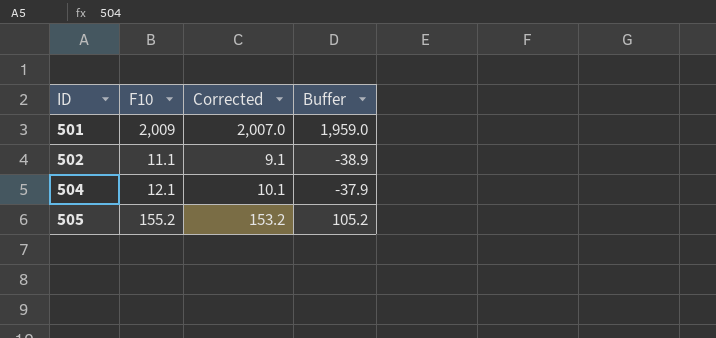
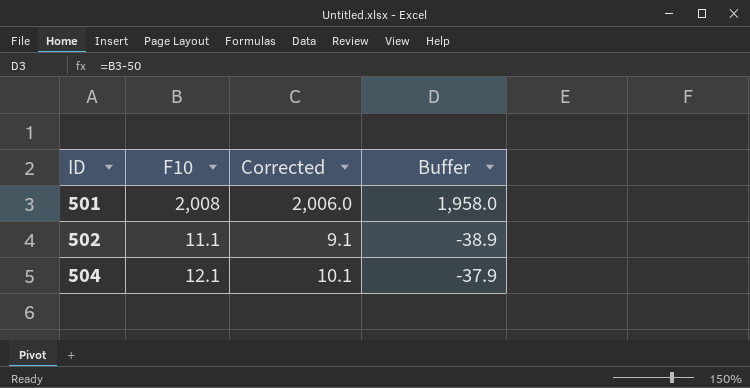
row 505: 155.2 | 153.2 | 105.2 -> none
501 | F10: 2,009 -> 2,008
501 | Corrected: 2,007.0 -> 2,006.0
501 | Buffer: 1,959.0 -> 1,958.0

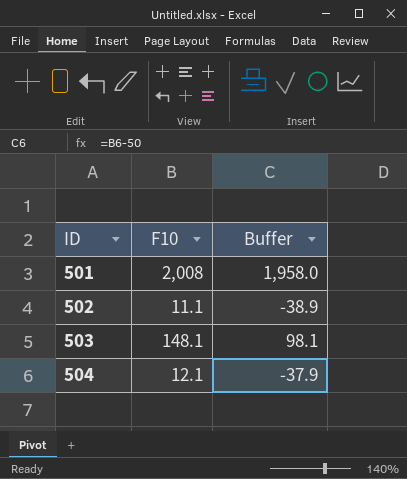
column Corrected | formula: [F10] - 2 -> none
row 503: none -> 148.1 | 98.1

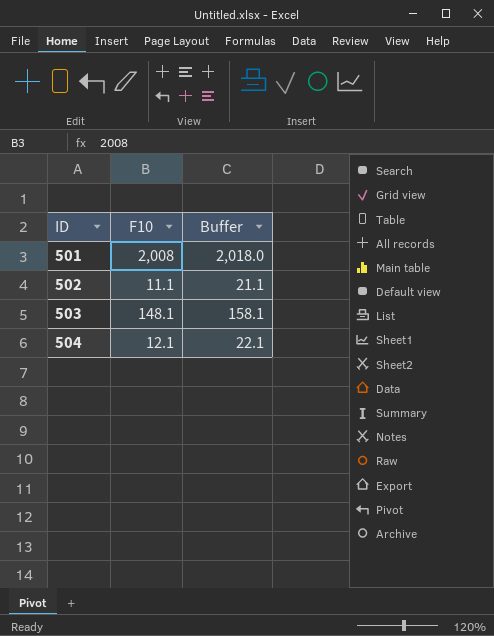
column Buffer | formula: [F10] - 50 -> [F10] + 10

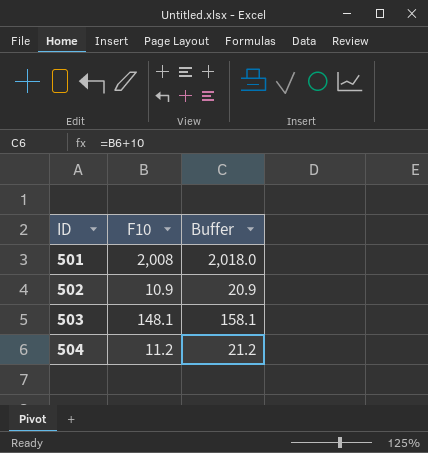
502 | F10: 11.1 -> 10.9
502 | Buffer: 21.1 -> 20.9
504 | F10: 12.1 -> 11.2
504 | Buffer: 22.1 -> 21.2

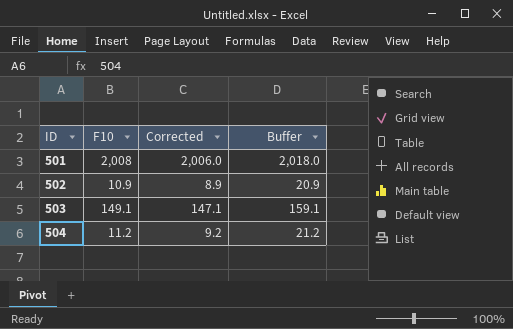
column Corrected | formula: none -> [F10] - 2
503 | F10: 148.1 -> 149.1
503 | Buffer: 158.1 -> 159.1

